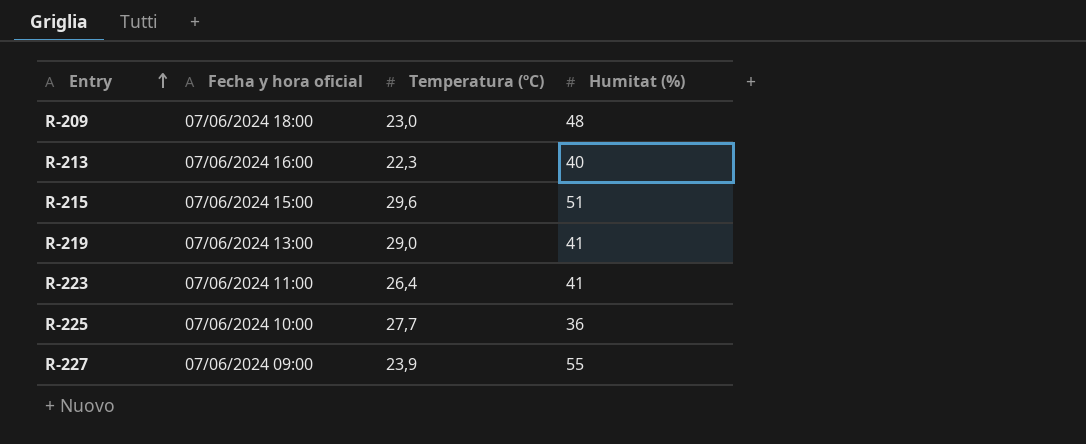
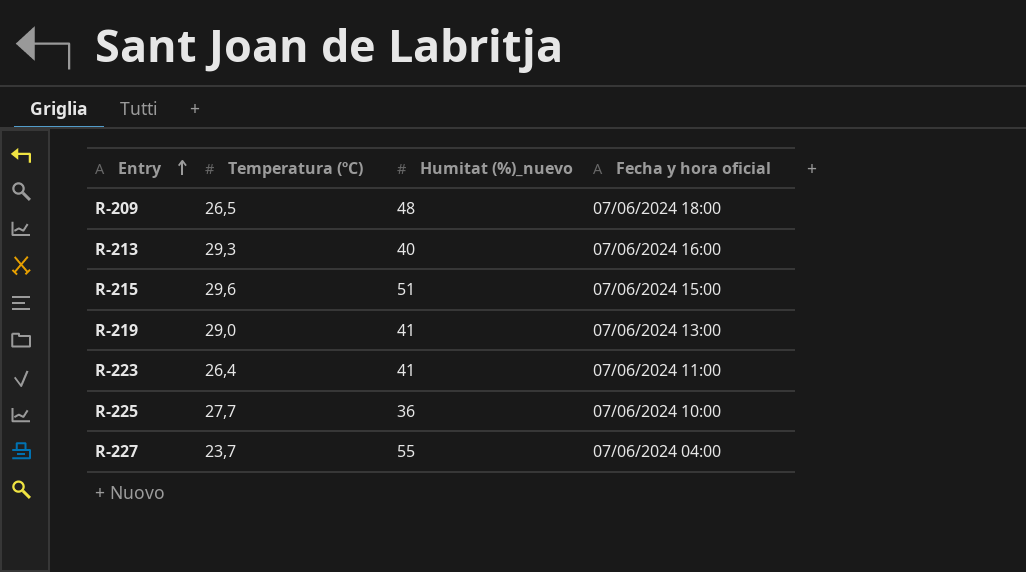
column name: Humitat (%) -> Humitat (%)_nuevo
column Fecha y hora oficial | position: 2 -> 4
R-209 | Temperatura (ºC): 23,0 -> 26,5
R-213 | Temperatura (ºC): 22,3 -> 29,3
R-227 | Temperatura (ºC): 23,9 -> 23,7
R-227 | Fecha y hora oficial: 07/06/2024 09:00 -> 07/06/2024 04:00

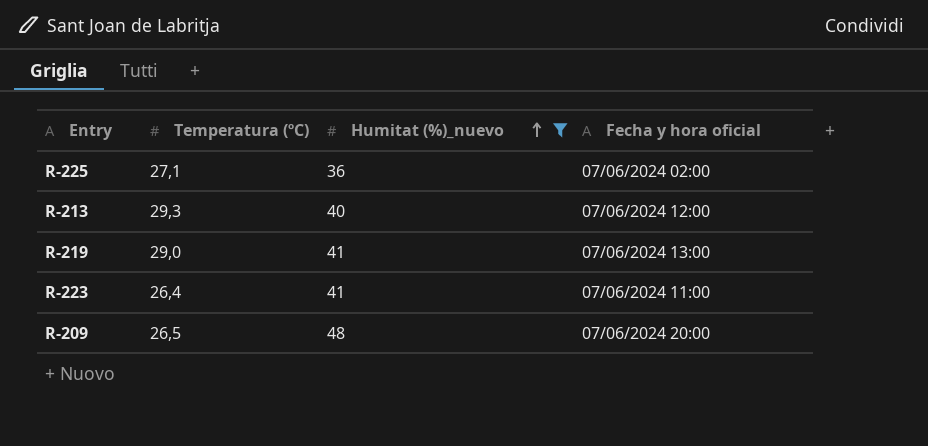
filter: none -> Humitat (%)_nuevo <= 48
row order: Entry ascending -> Humitat (%)_nuevo ascending
R-225 | Temperatura (ºC): 27,7 -> 27,1
R-225 | Fecha y hora oficial: 07/06/2024 10:00 -> 07/06/2024 02:00
R-213 | Fecha y hora oficial: 07/06/2024 16:00 -> 07/06/2024 12:00
R-209 | Fecha y hora oficial: 07/06/2024 18:00 -> 07/06/2024 20:00

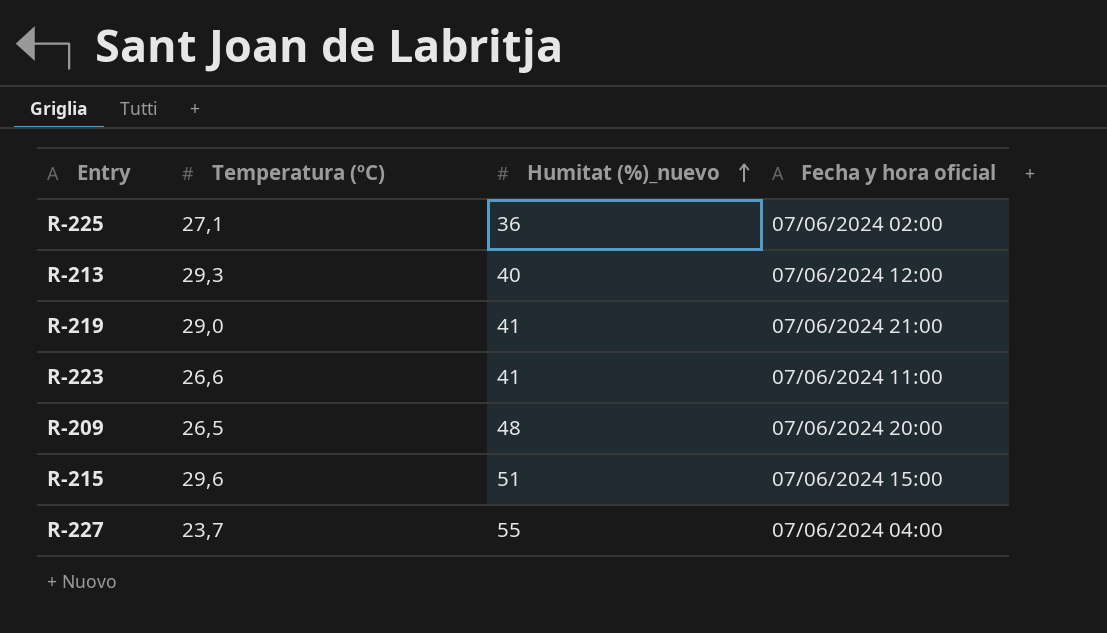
filter: Humitat (%)_nuevo <= 48 -> none
R-219 | Fecha y hora oficial: 07/06/2024 13:00 -> 07/06/2024 21:00
R-223 | Temperatura (ºC): 26,4 -> 26,6

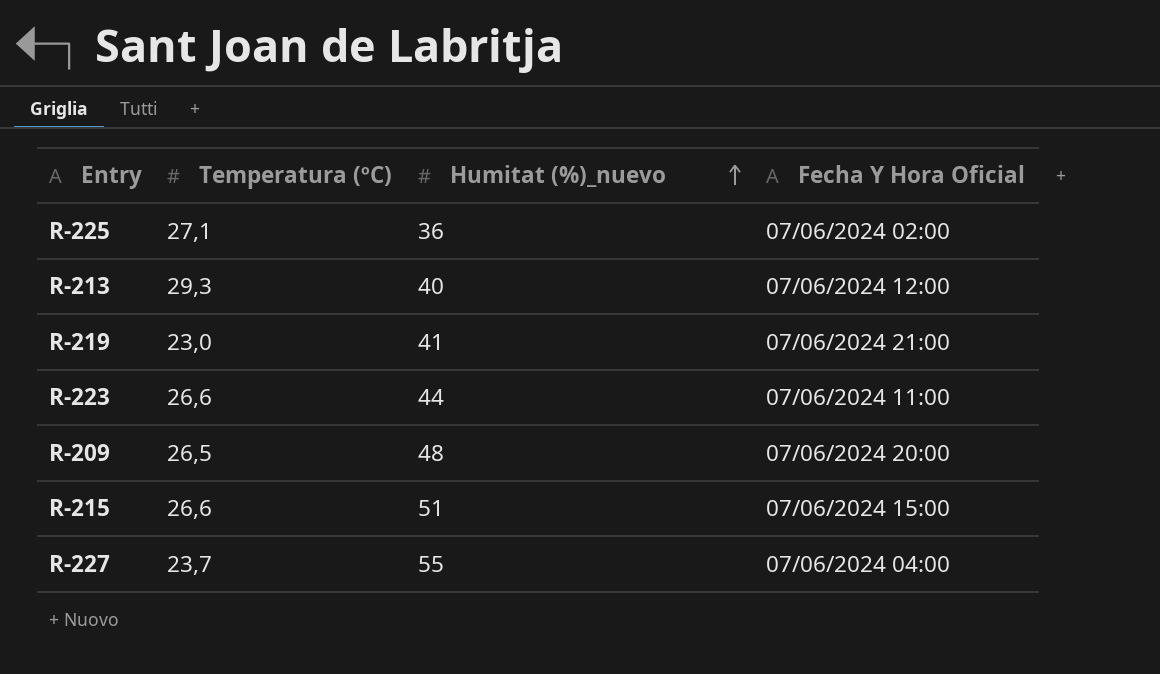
column name: Fecha y hora oficial -> Fecha Y Hora Oficial
R-219 | Temperatura (ºC): 29,0 -> 23,0
R-223 | Humitat (%)_nuevo: 41 -> 44
R-215 | Temperatura (ºC): 29,6 -> 26,6

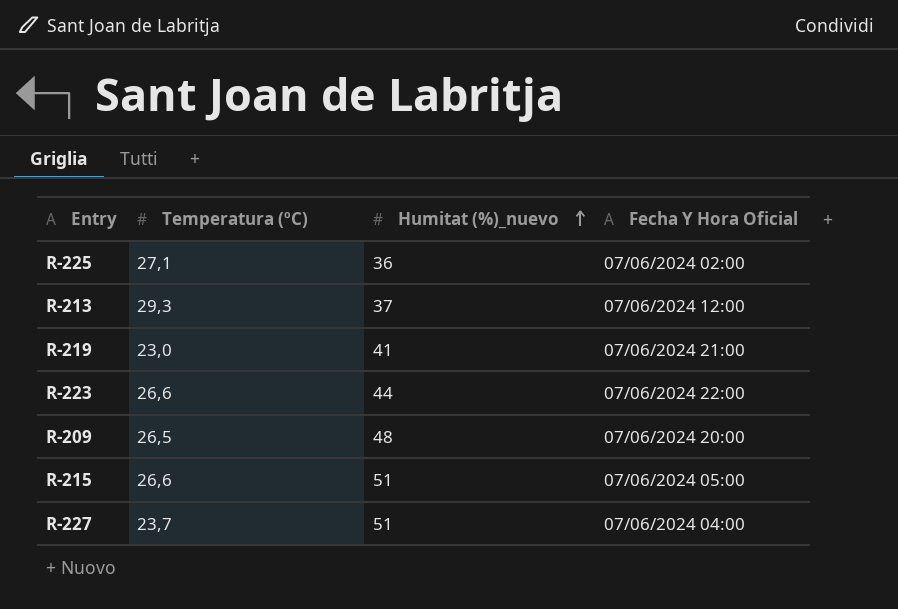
R-213 | Humitat (%)_nuevo: 40 -> 37
R-223 | Fecha Y Hora Oficial: 07/06/2024 11:00 -> 07/06/2024 22:00
R-215 | Fecha Y Hora Oficial: 07/06/2024 15:00 -> 07/06/2024 05:00
R-227 | Humitat (%)_nuevo: 55 -> 51

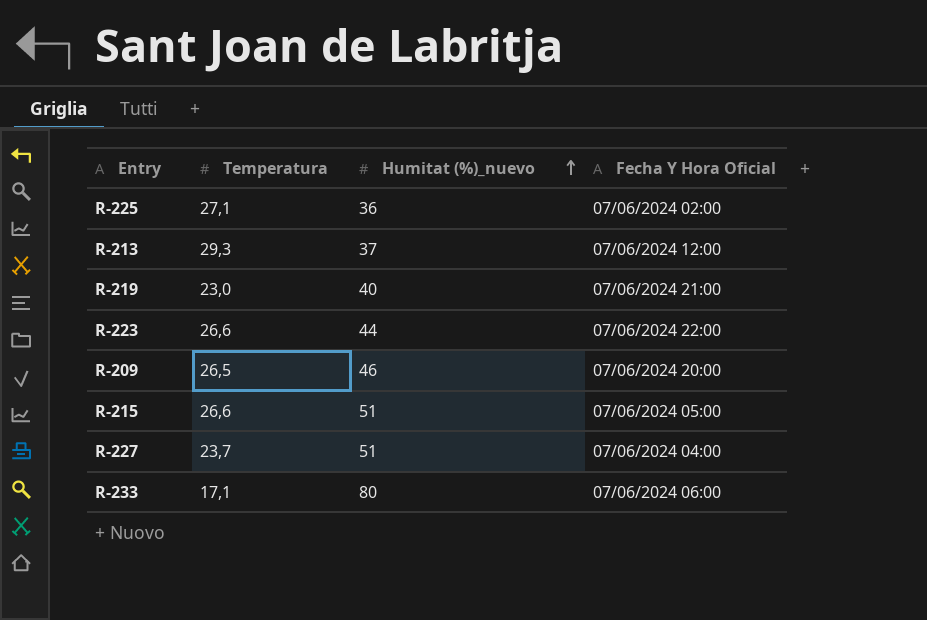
column name: Temperatura (ºC) -> Temperatura
R-219 | Humitat (%)_nuevo: 41 -> 40
R-209 | Humitat (%)_nuevo: 48 -> 46
row R-233: none -> 17,1 | 80 | 07/06/2024 06:00

